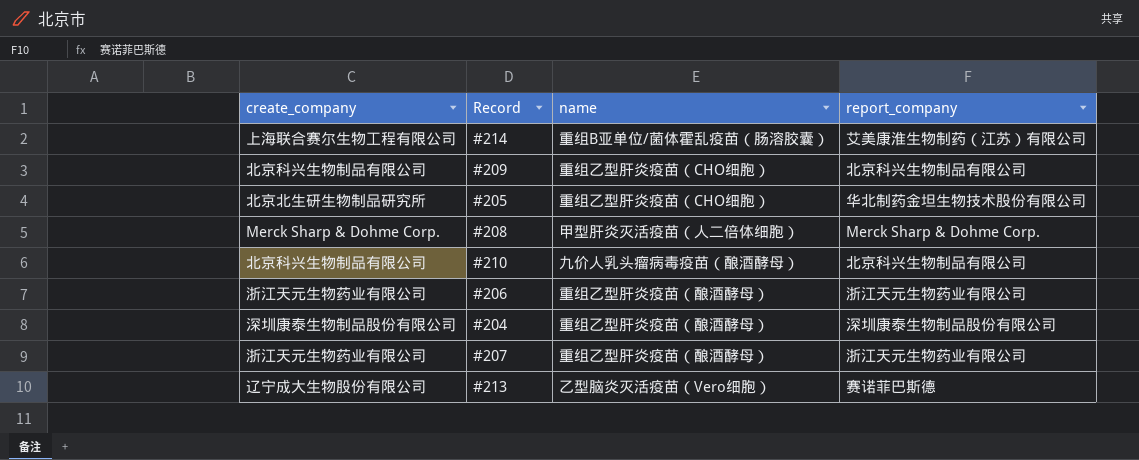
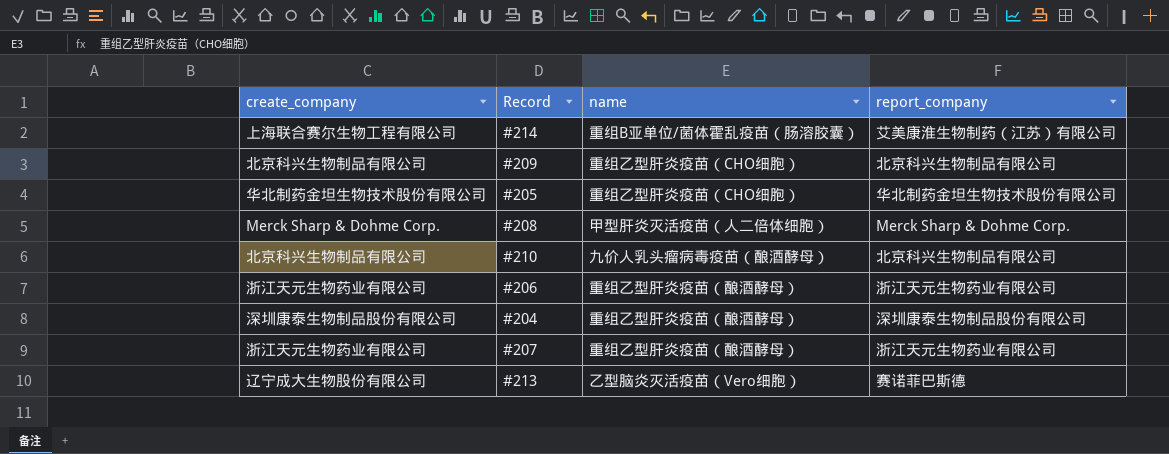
#205 | create_company: 北京北生研生物制品研究所 -> 华北制药金坦生物技术股份有限公司

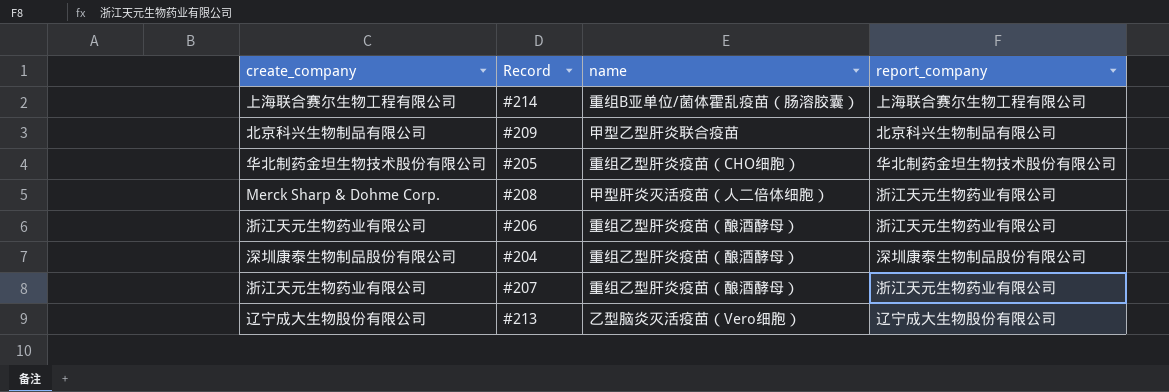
row #210: 北京科兴生物制品有限公司 | 九价人乳头瘤病毒疫苗（酿酒酵母） | 北京科兴生物制品有限公司 -> none
#214 | report_company: 艾美康淮生物制药（江苏）有限公司 -> 上海联合赛尔生物工程有限公司
#209 | name: 重组乙型肝炎疫苗（CHO细胞） -> 甲型乙型肝炎联合疫苗
#208 | report_company: Merck Sharp & Dohme Corp. -> 浙江天元生物药业有限公司
#213 | report_company: 赛诺菲巴斯德 -> 辽宁成大生物股份有限公司

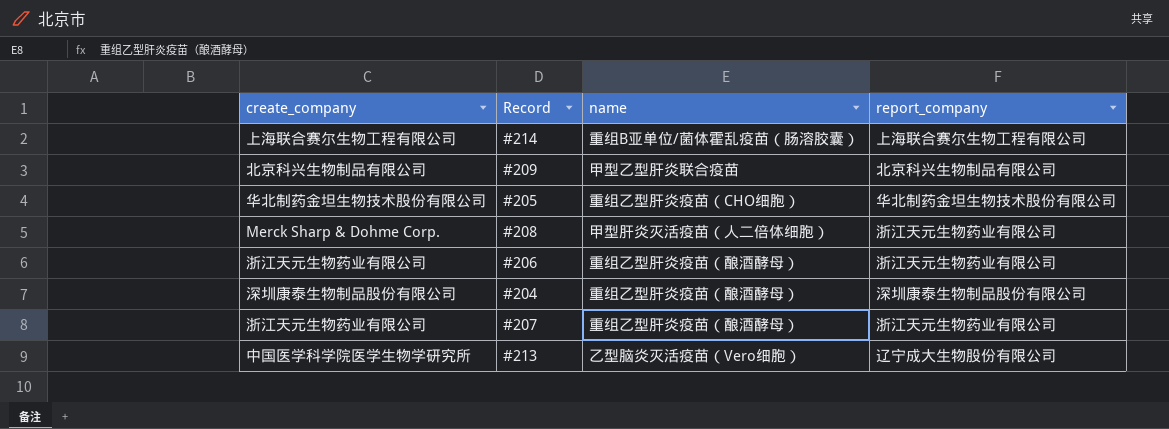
#213 | create_company: 辽宁成大生物股份有限公司 -> 中国医学科学院医学生物学研究所

